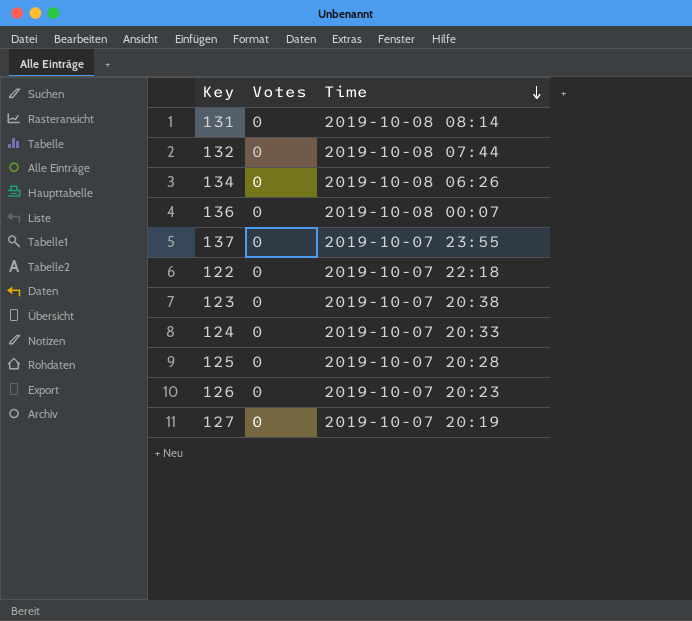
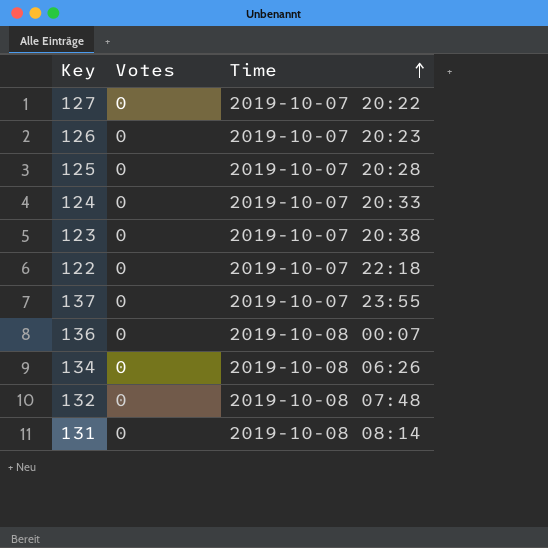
row order: Time descending -> Time ascending
127 | Time: 2019-10-07 20:19 -> 2019-10-07 20:22
132 | Time: 2019-10-08 07:44 -> 2019-10-08 07:48

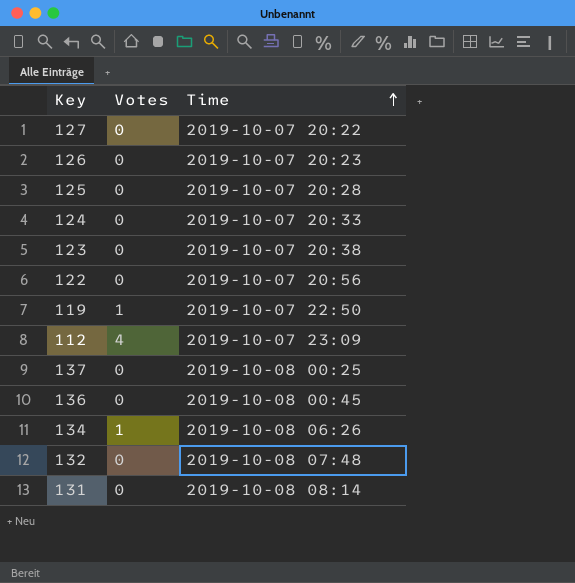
122 | Time: 2019-10-07 22:18 -> 2019-10-07 20:56
row 119: none -> 1 | 2019-10-07 22:50
row 112: none -> 4 | 2019-10-07 23:09
137 | Time: 2019-10-07 23:55 -> 2019-10-08 00:25
136 | Time: 2019-10-08 00:07 -> 2019-10-08 00:45
134 | Votes: 0 -> 1

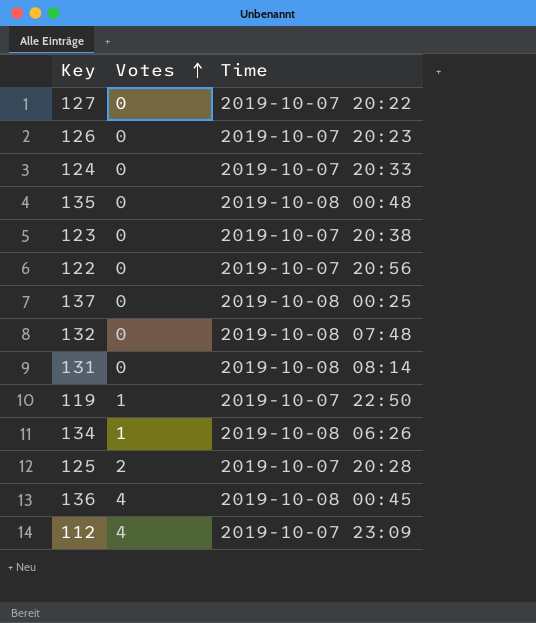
row order: Time ascending -> Votes ascending
row 135: none -> 0 | 2019-10-08 00:48
125 | Votes: 0 -> 2
136 | Votes: 0 -> 4

